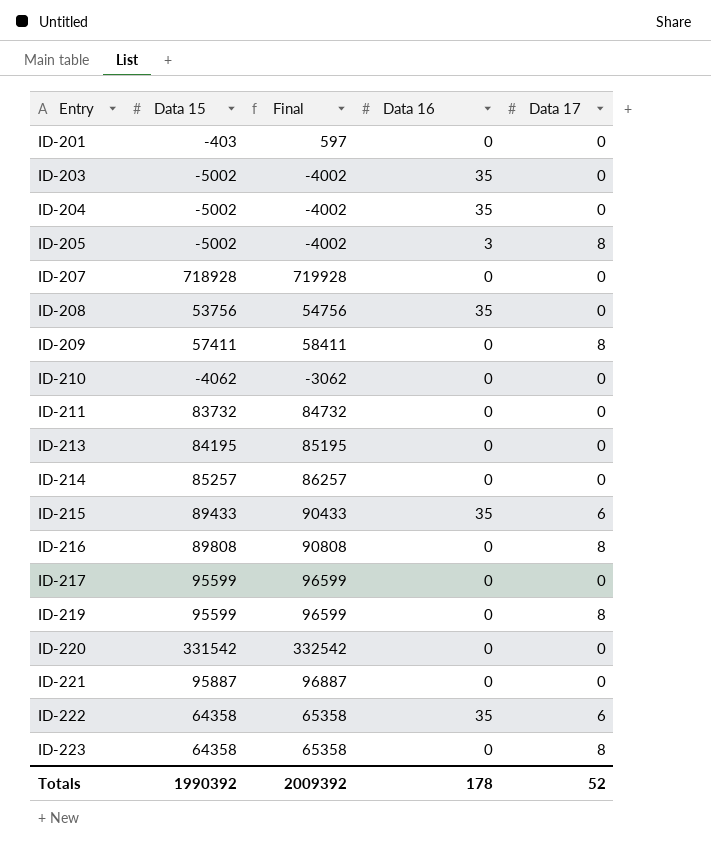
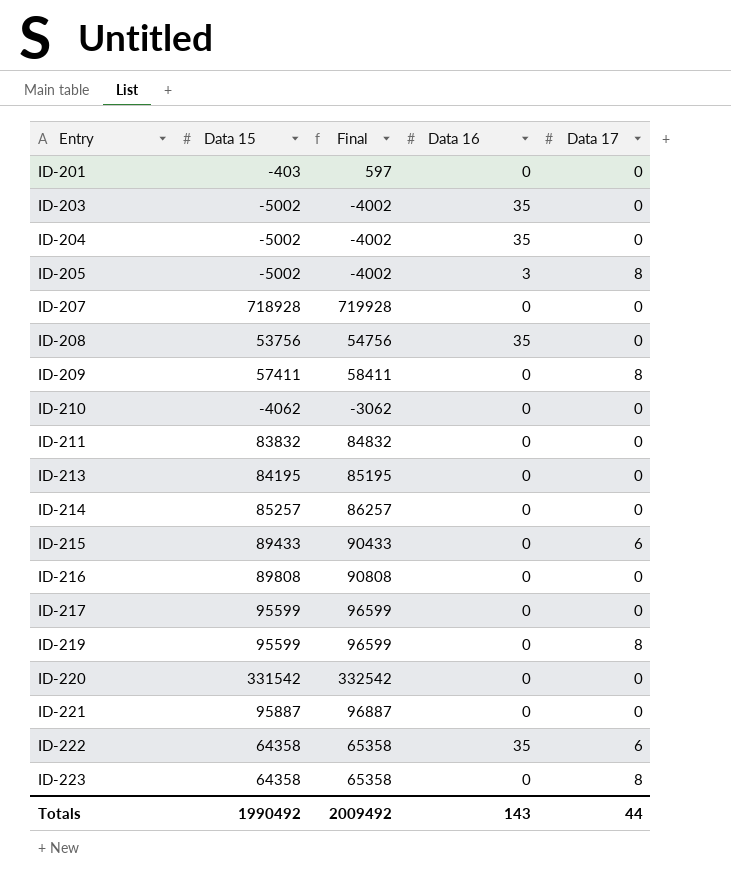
ID-211 | Data 15: 83732 -> 83832
ID-211 | Final: 84732 -> 84832
ID-215 | Data 16: 35 -> 0
ID-216 | Data 17: 8 -> 0
Totals | Data 15: 1990392 -> 1990492
Totals | Final: 2009392 -> 2009492
Totals | Data 16: 178 -> 143
Totals | Data 17: 52 -> 44

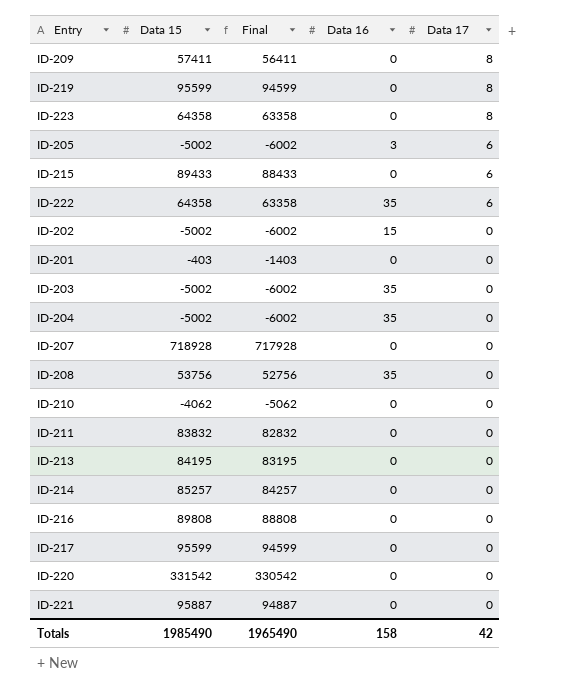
row order: Entry ascending -> Data 17 descending
column Final | formula: [Data 15] + 1000 -> [Data 15] - 1000
ID-205 | Data 17: 8 -> 6
row ID-202: none -> -5002 | -6002 | 15 | 0
Totals | Data 15: 1990492 -> 1985490
Totals | Final: 2009492 -> 1965490
Totals | Data 16: 143 -> 158
Totals | Data 17: 44 -> 42

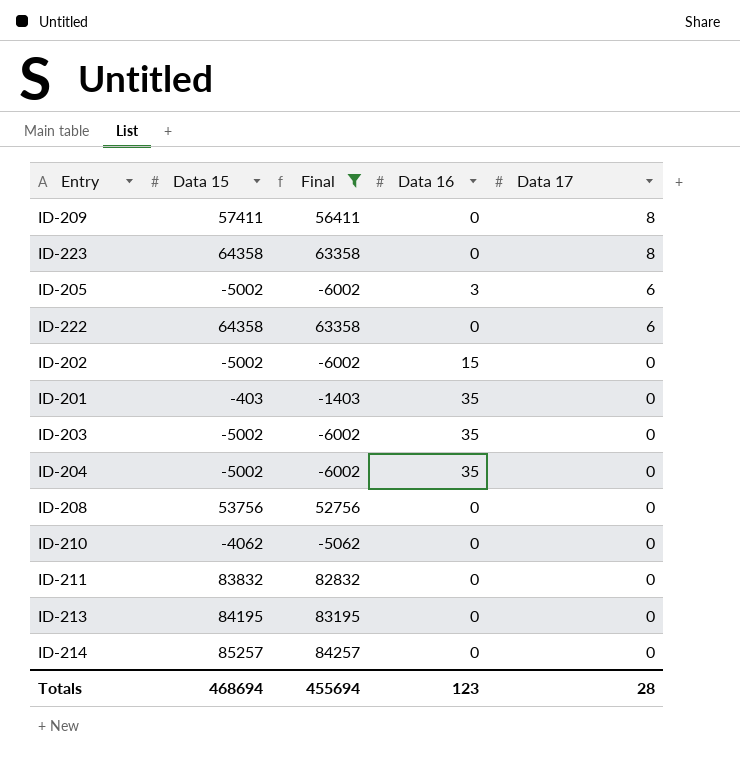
filter: none -> Final <= 84257
ID-222 | Data 16: 35 -> 0
ID-201 | Data 16: 0 -> 35
ID-208 | Data 16: 35 -> 0
Totals | Data 15: 1985490 -> 468694
Totals | Final: 1965490 -> 455694
Totals | Data 16: 158 -> 123
Totals | Data 17: 42 -> 28

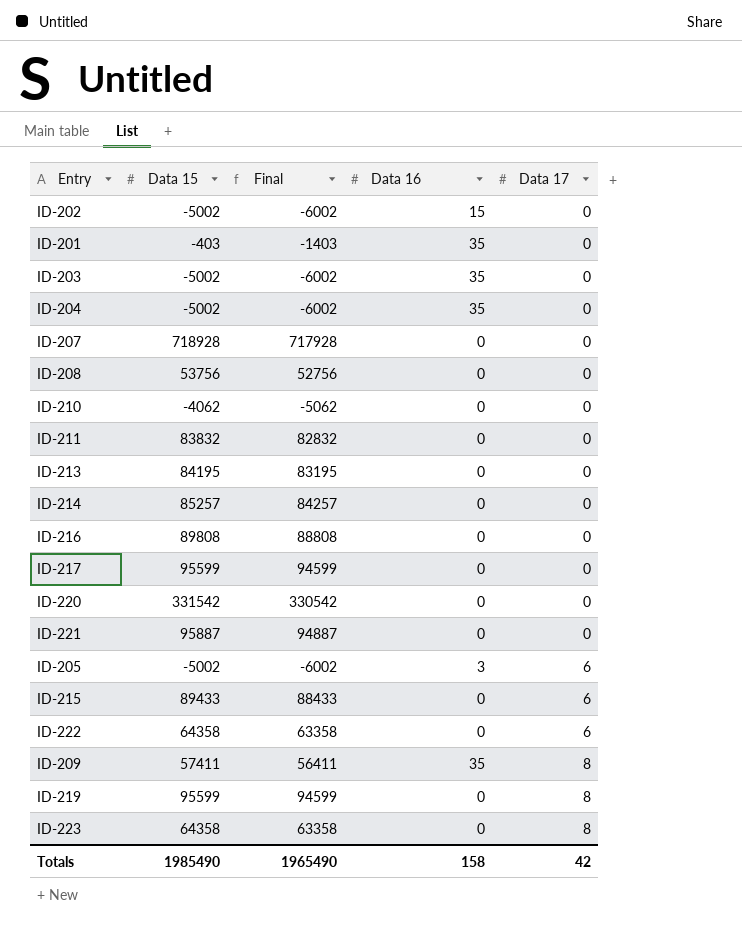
filter: Final <= 84257 -> none
row order: Data 17 descending -> Data 17 ascending
ID-209 | Data 16: 0 -> 35
Totals | Data 15: 468694 -> 1985490
Totals | Final: 455694 -> 1965490
Totals | Data 16: 123 -> 158
Totals | Data 17: 28 -> 42

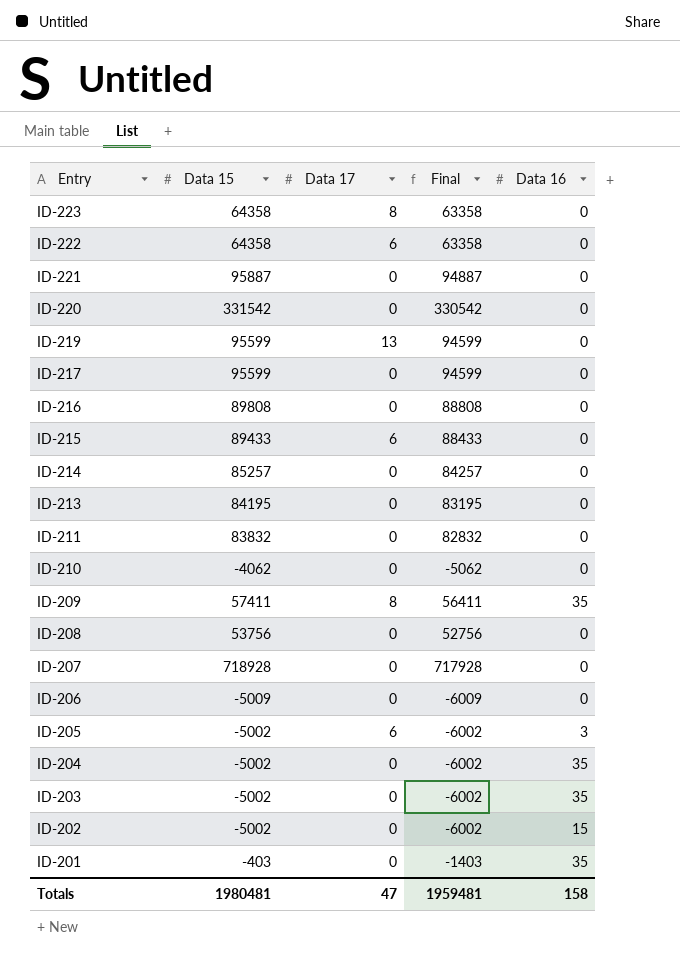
row order: Data 17 ascending -> Entry descending
column Data 17 | position: 5 -> 3
ID-219 | Data 17: 8 -> 13
row ID-206: none -> -5009 | 0 | -6009 | 0
Totals | Data 15: 1985490 -> 1980481
Totals | Data 17: 42 -> 47
Totals | Final: 1965490 -> 1959481

